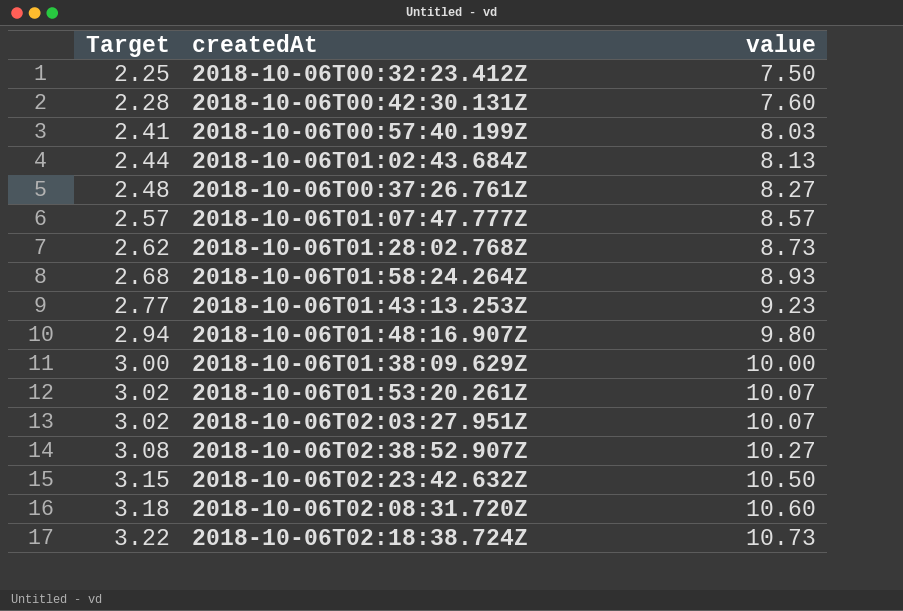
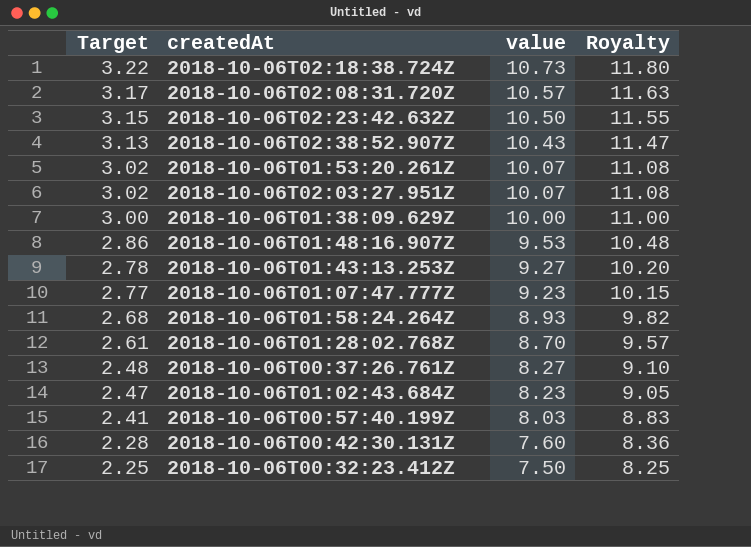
row order: Target ascending -> Target descending
column Royalty | formula: none -> [value] * 1.1
2018-10-06T02:08:31.720Z | Target: 3.18 -> 3.17
2018-10-06T02:08:31.720Z | value: 10.60 -> 10.57
2018-10-06T02:38:52.907Z | Target: 3.08 -> 3.13
2018-10-06T02:38:52.907Z | value: 10.27 -> 10.43
2018-10-06T01:48:16.907Z | Target: 2.94 -> 2.86
2018-10-06T01:48:16.907Z | value: 9.80 -> 9.53
2018-10-06T01:43:13.253Z | Target: 2.77 -> 2.78
2018-10-06T01:43:13.253Z | value: 9.23 -> 9.27
2018-10-06T01:07:47.777Z | Target: 2.57 -> 2.77
2018-10-06T01:07:47.777Z | value: 8.57 -> 9.23
2018-10-06T01:28:02.768Z | Target: 2.62 -> 2.61
2018-10-06T01:28:02.768Z | value: 8.73 -> 8.70
2018-10-06T01:02:43.684Z | Target: 2.44 -> 2.47
2018-10-06T01:02:43.684Z | value: 8.13 -> 8.23

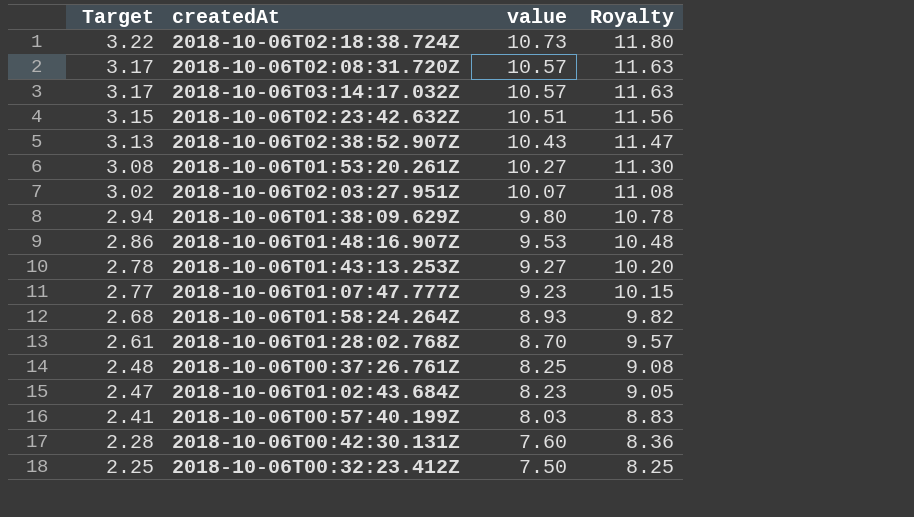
row 2018-10-06T03:14:17.032Z: none -> 3.17 | 10.57 | 11.63
2018-10-06T02:23:42.632Z | value: 10.50 -> 10.51
2018-10-06T02:23:42.632Z | Royalty: 11.55 -> 11.56
2018-10-06T01:53:20.261Z | Target: 3.02 -> 3.08
2018-10-06T01:53:20.261Z | value: 10.07 -> 10.27
2018-10-06T01:53:20.261Z | Royalty: 11.08 -> 11.30
2018-10-06T01:38:09.629Z | Target: 3.00 -> 2.94
2018-10-06T01:38:09.629Z | value: 10.00 -> 9.80
2018-10-06T01:38:09.629Z | Royalty: 11.00 -> 10.78
2018-10-06T00:37:26.761Z | value: 8.27 -> 8.25
2018-10-06T00:37:26.761Z | Royalty: 9.10 -> 9.08

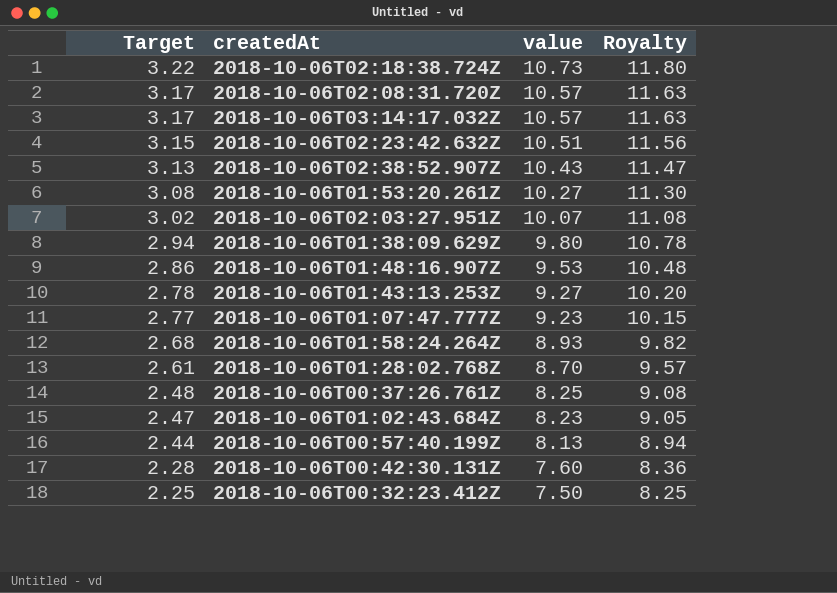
2018-10-06T00:57:40.199Z | Target: 2.41 -> 2.44
2018-10-06T00:57:40.199Z | value: 8.03 -> 8.13
2018-10-06T00:57:40.199Z | Royalty: 8.83 -> 8.94

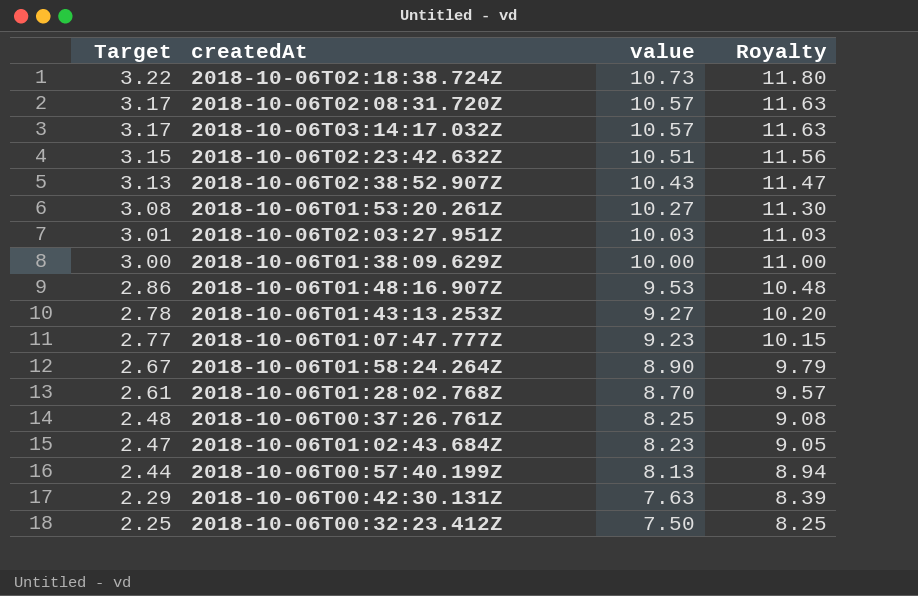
2018-10-06T02:03:27.951Z | Target: 3.02 -> 3.01
2018-10-06T02:03:27.951Z | value: 10.07 -> 10.03
2018-10-06T02:03:27.951Z | Royalty: 11.08 -> 11.03
2018-10-06T01:38:09.629Z | Target: 2.94 -> 3.00
2018-10-06T01:38:09.629Z | value: 9.80 -> 10.00
2018-10-06T01:38:09.629Z | Royalty: 10.78 -> 11.00
2018-10-06T01:58:24.264Z | Target: 2.68 -> 2.67
2018-10-06T01:58:24.264Z | value: 8.93 -> 8.90
2018-10-06T01:58:24.264Z | Royalty: 9.82 -> 9.79
2018-10-06T00:42:30.131Z | Target: 2.28 -> 2.29
2018-10-06T00:42:30.131Z | value: 7.60 -> 7.63
2018-10-06T00:42:30.131Z | Royalty: 8.36 -> 8.39

